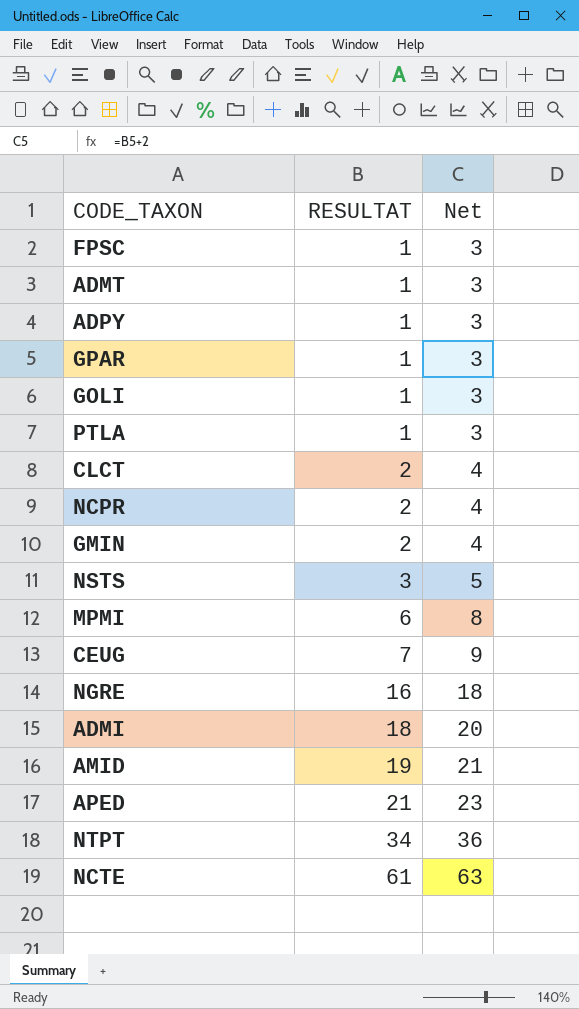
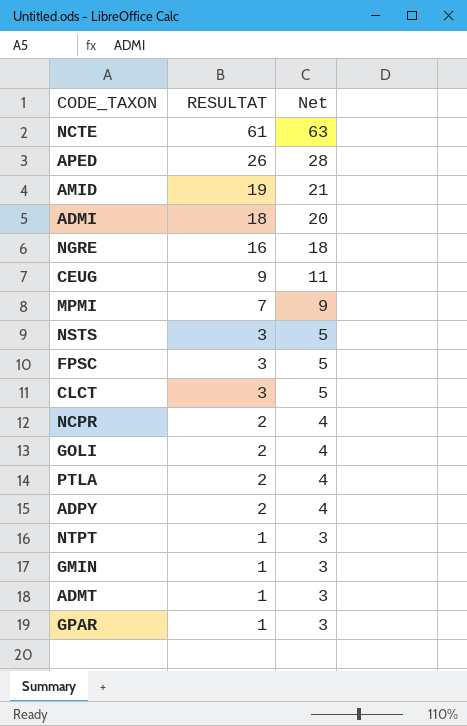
row order: RESULTAT ascending -> RESULTAT descending
APED | RESULTAT: 21 -> 26
APED | Net: 23 -> 28
CEUG | RESULTAT: 7 -> 9
CEUG | Net: 9 -> 11
MPMI | RESULTAT: 6 -> 7
MPMI | Net: 8 -> 9
FPSC | RESULTAT: 1 -> 3
FPSC | Net: 3 -> 5
CLCT | RESULTAT: 2 -> 3
CLCT | Net: 4 -> 5
GOLI | RESULTAT: 1 -> 2
GOLI | Net: 3 -> 4
PTLA | RESULTAT: 1 -> 2
PTLA | Net: 3 -> 4
ADPY | RESULTAT: 1 -> 2
ADPY | Net: 3 -> 4
NTPT | RESULTAT: 34 -> 1
NTPT | Net: 36 -> 3
GMIN | RESULTAT: 2 -> 1
GMIN | Net: 4 -> 3

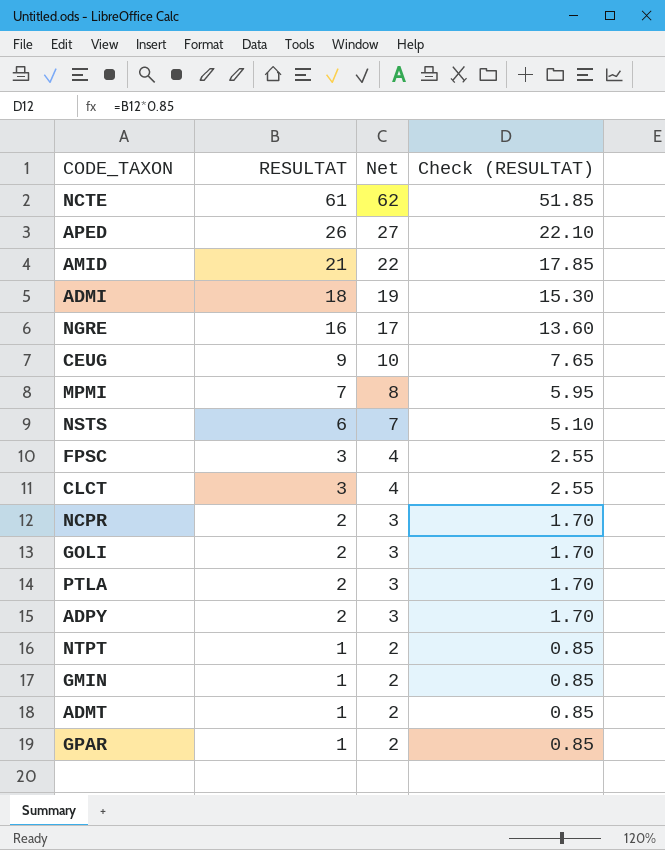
column Net | formula: [RESULTAT] + 2 -> [RESULTAT] + 1
column Check (RESULTAT) | formula: none -> [RESULTAT] * 0.85
AMID | RESULTAT: 19 -> 21
NSTS | RESULTAT: 3 -> 6

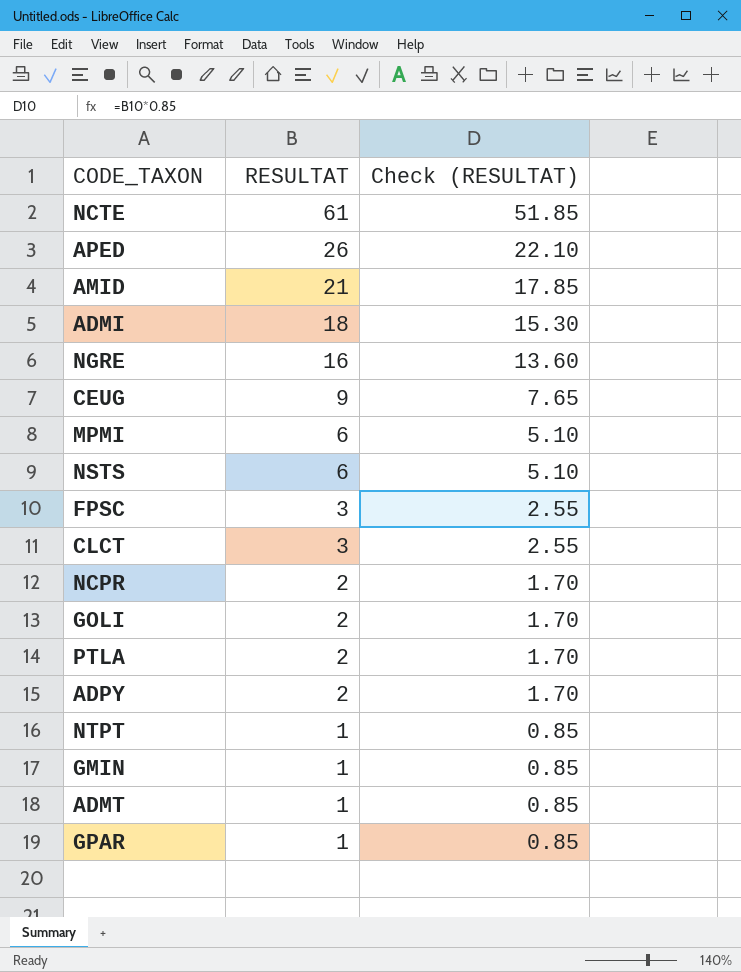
column Net | formula: [RESULTAT] + 1 -> none
MPMI | RESULTAT: 7 -> 6
MPMI | Check (RESULTAT): 5.95 -> 5.10

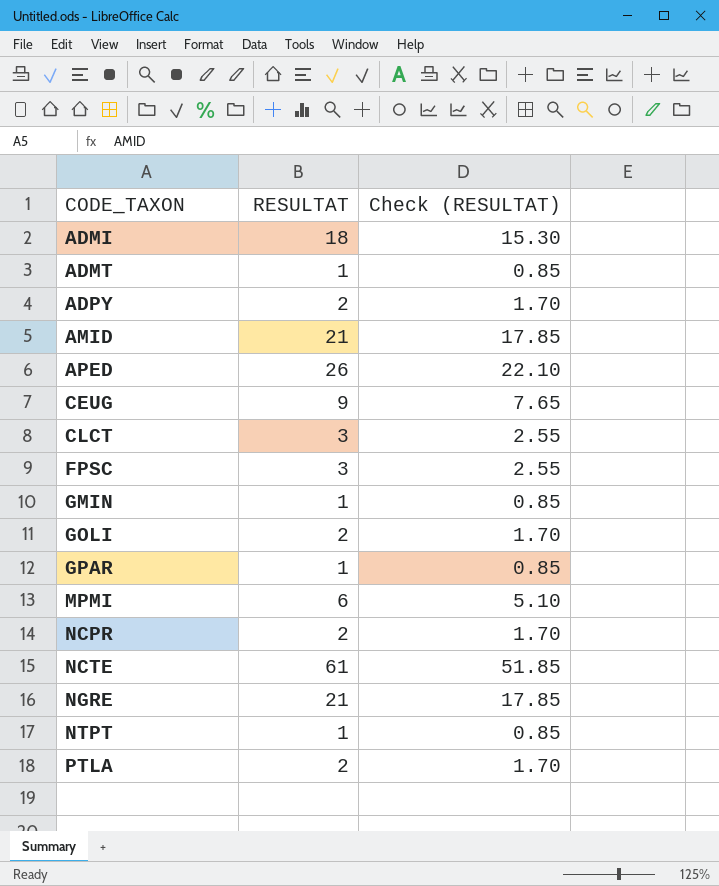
row order: RESULTAT descending -> CODE_TAXON ascending
row NSTS: 6 | 5.10 -> none
NGRE | RESULTAT: 16 -> 21
NGRE | Check (RESULTAT): 13.60 -> 17.85

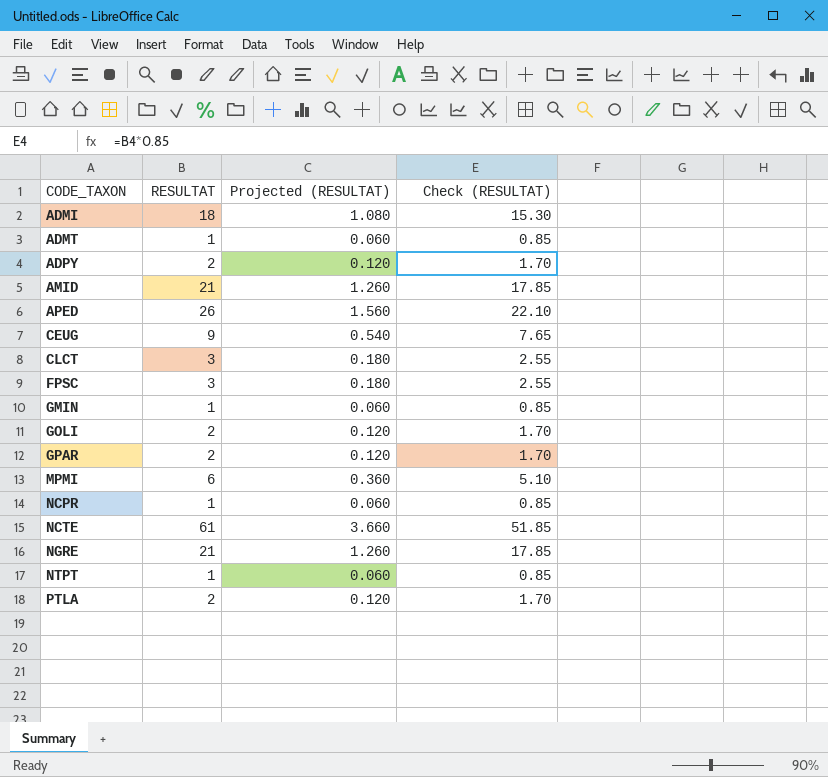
column Projected (RESULTAT) | formula: none -> [RESULTAT] * 0.06
GPAR | RESULTAT: 1 -> 2
GPAR | Check (RESULTAT): 0.85 -> 1.70
NCPR | RESULTAT: 2 -> 1
NCPR | Check (RESULTAT): 1.70 -> 0.85

